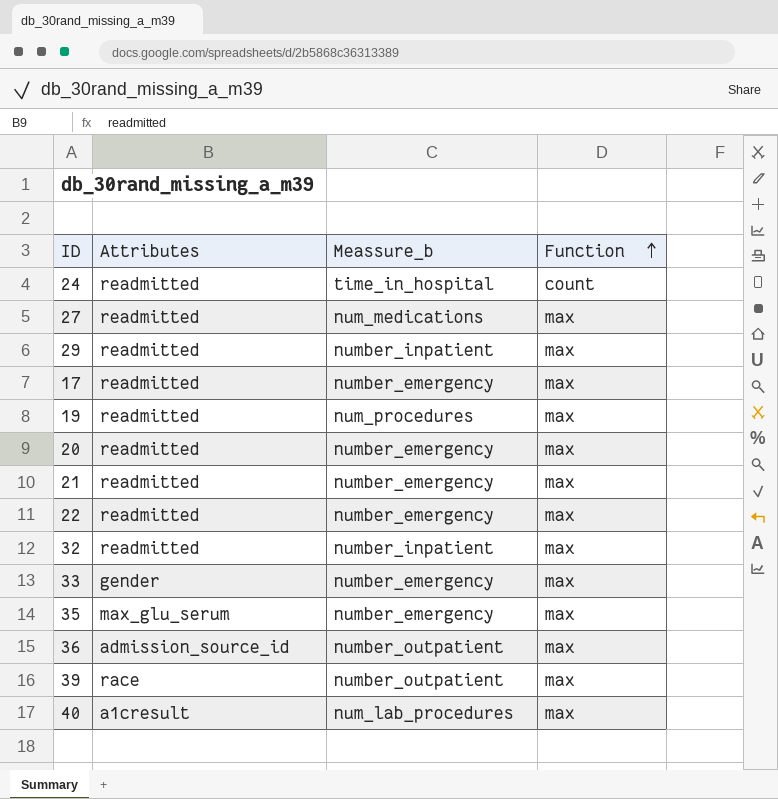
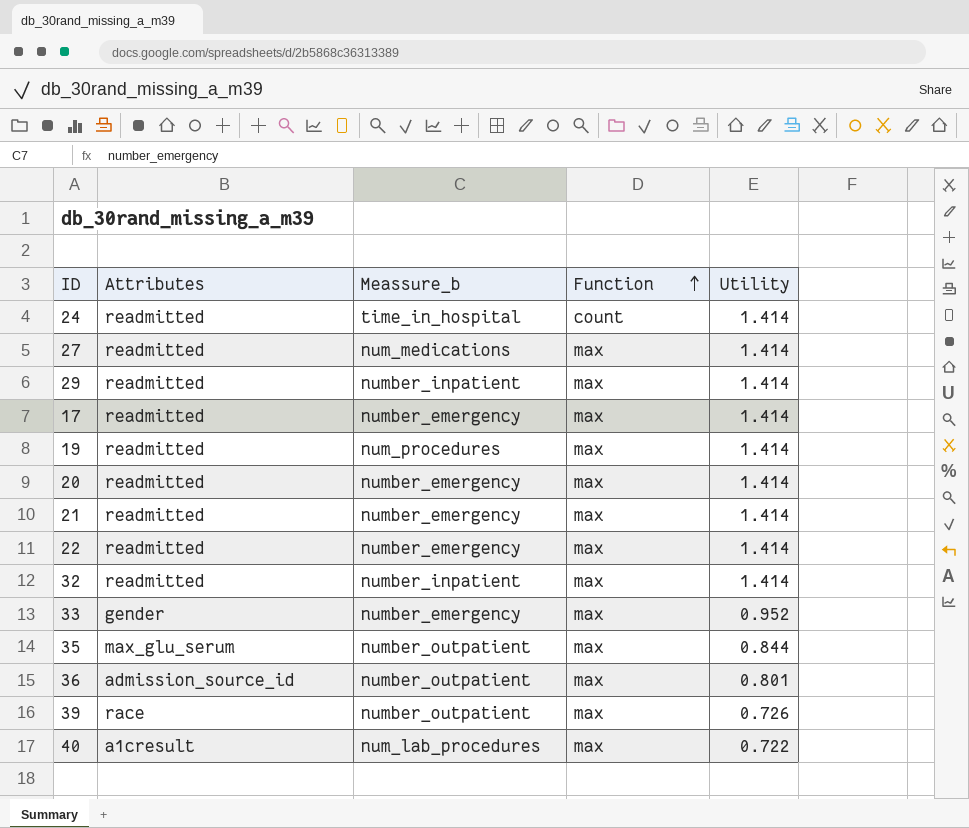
column Utility | position: none -> 5
35 | Meassure_b: number_emergency -> number_outpatient

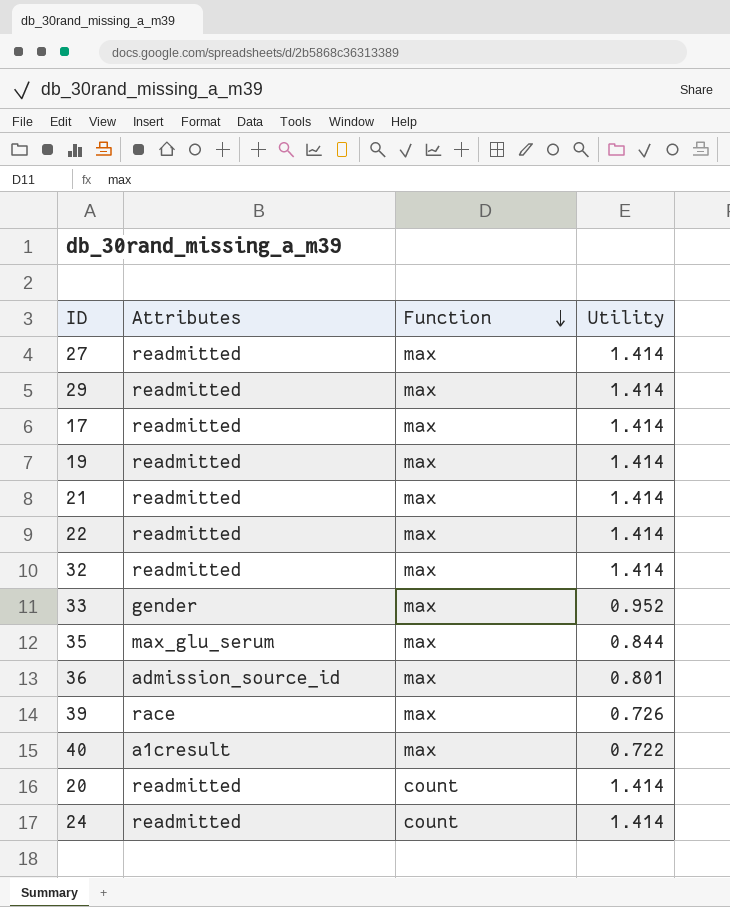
row order: Function ascending -> Function descending
column Meassure_b | position: 3 -> none
20 | Function: max -> count

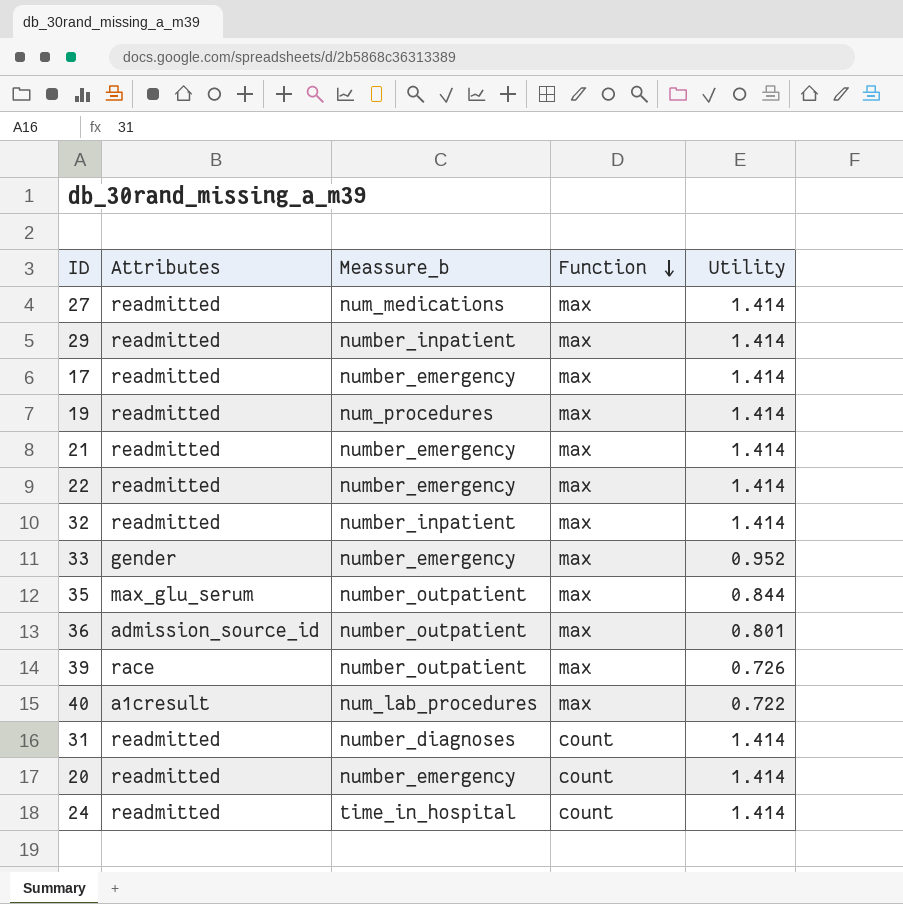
column Meassure_b | position: none -> 3
row 31: none -> readmitted | number_diagnoses | count | 1.414

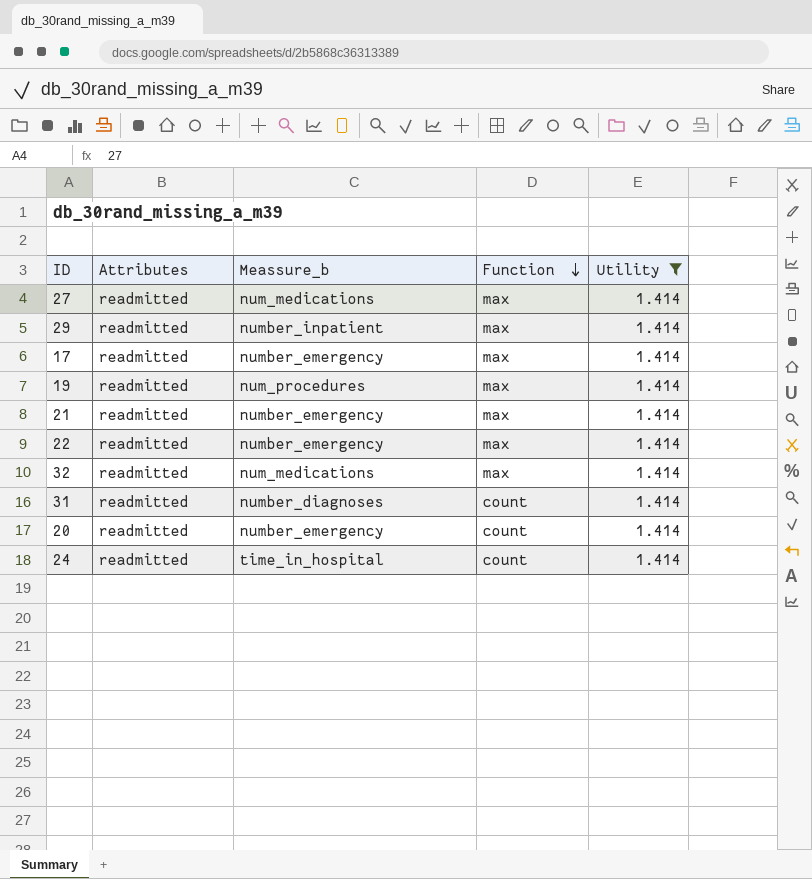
filter: none -> Utility = 1.414
32 | Meassure_b: number_inpatient -> num_medications

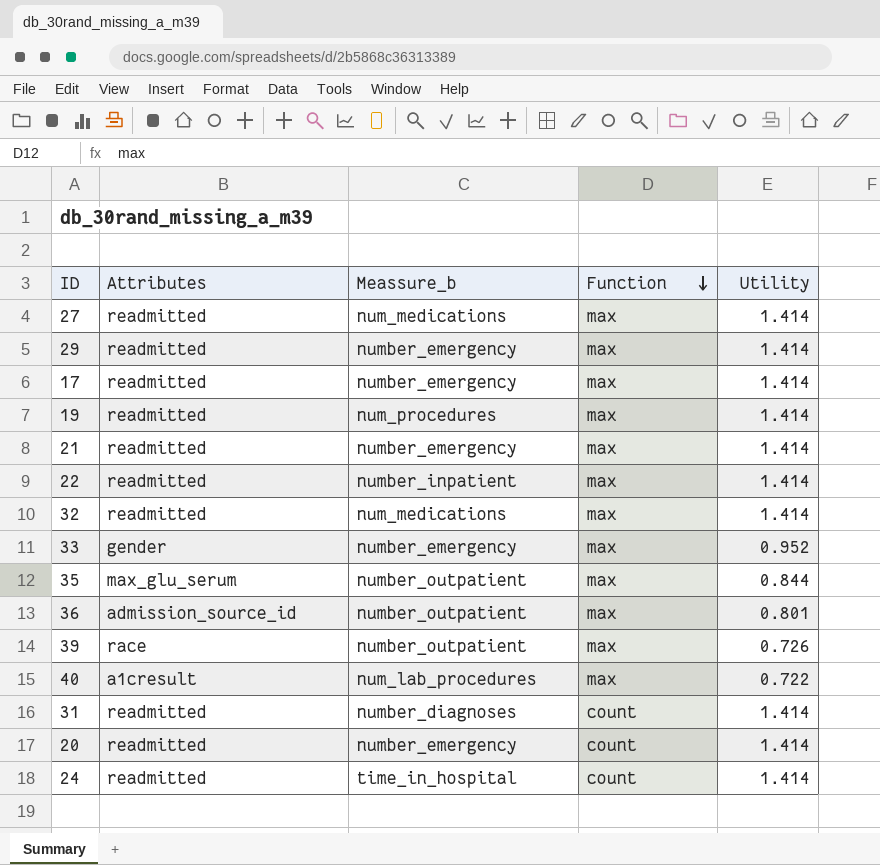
filter: Utility = 1.414 -> none
29 | Meassure_b: number_inpatient -> number_emergency
22 | Meassure_b: number_emergency -> number_inpatient

